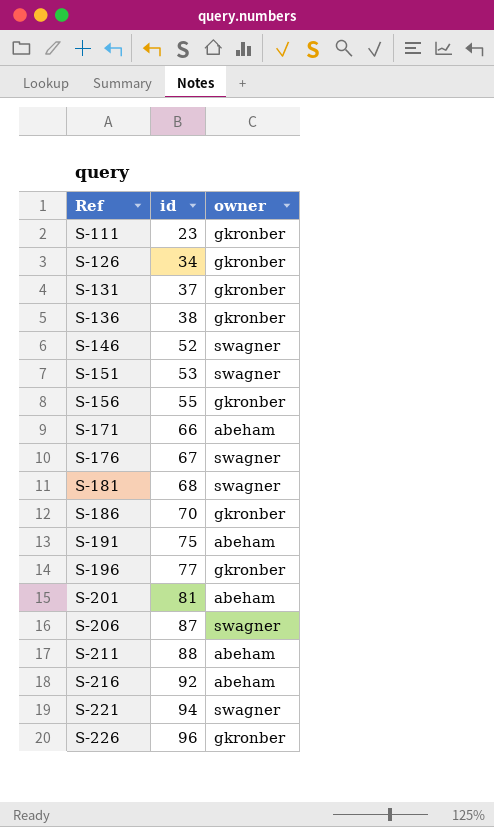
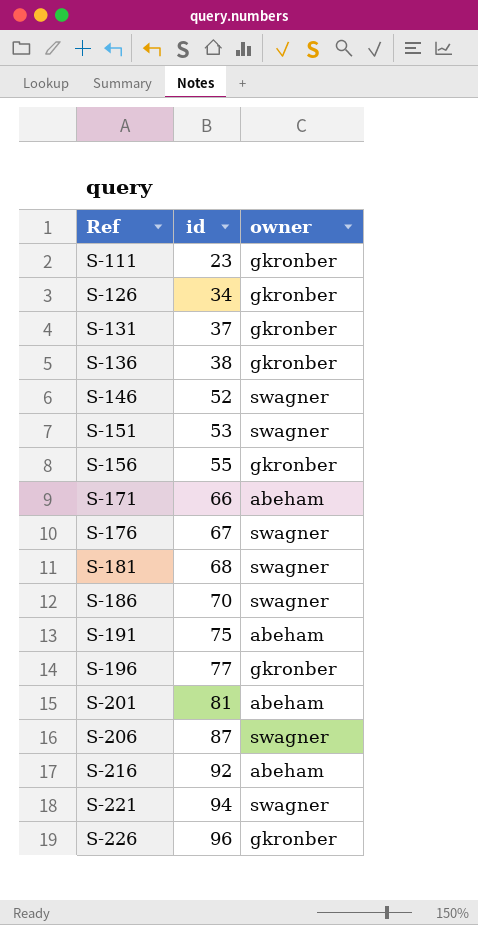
row S-211: 88 | abeham -> none
S-186 | owner: gkronber -> swagner

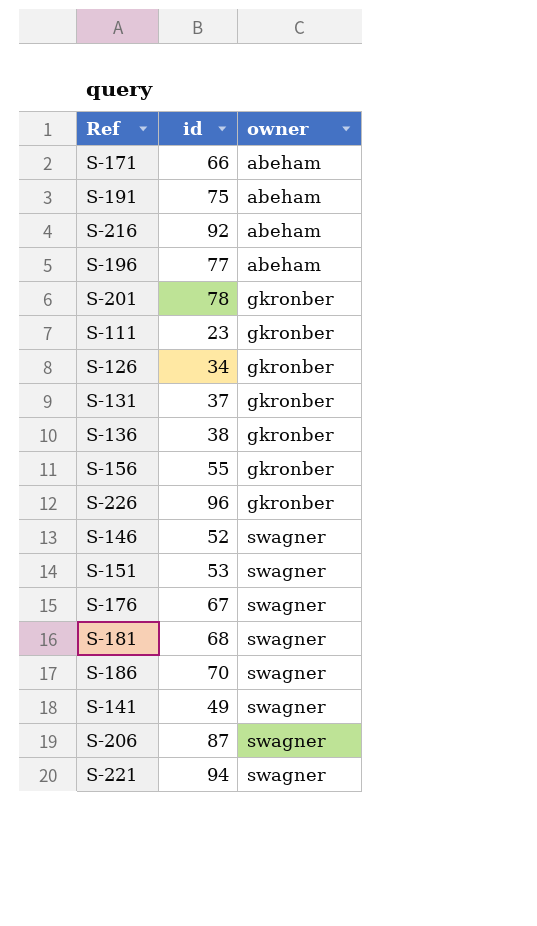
row order: Ref ascending -> owner ascending
S-196 | owner: gkronber -> abeham
S-201 | id: 81 -> 78
S-201 | owner: abeham -> gkronber
row S-141: none -> 49 | swagner

